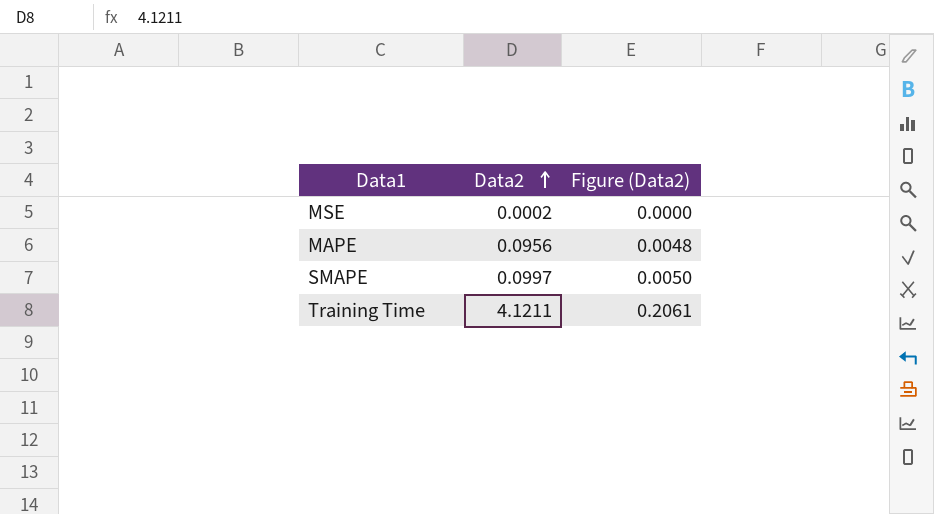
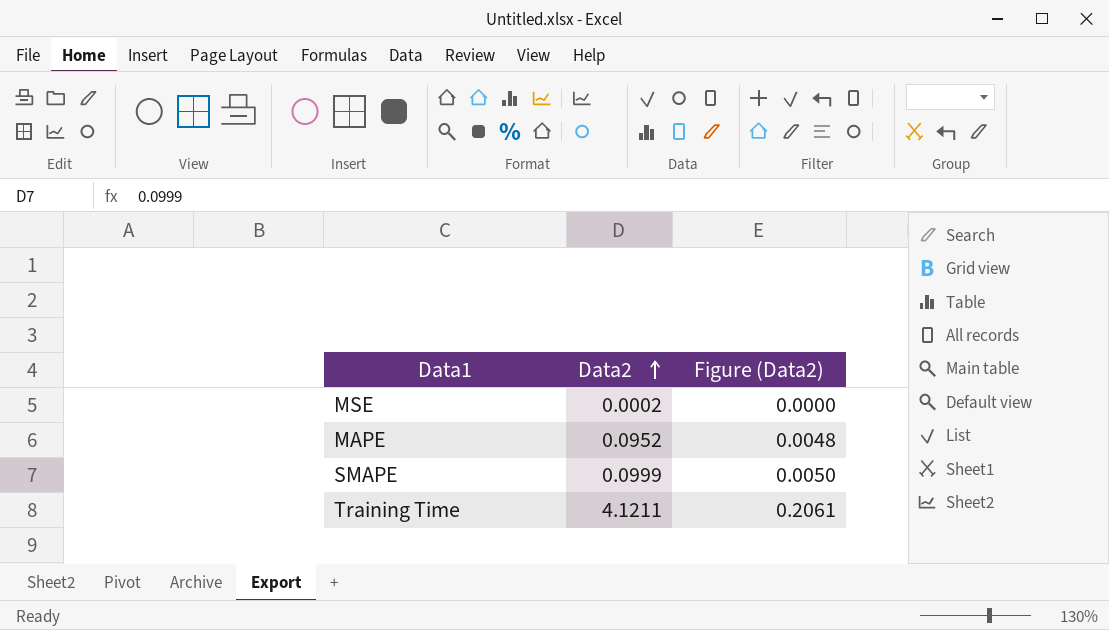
MAPE | Data2: 0.0956 -> 0.0952
SMAPE | Data2: 0.0997 -> 0.0999

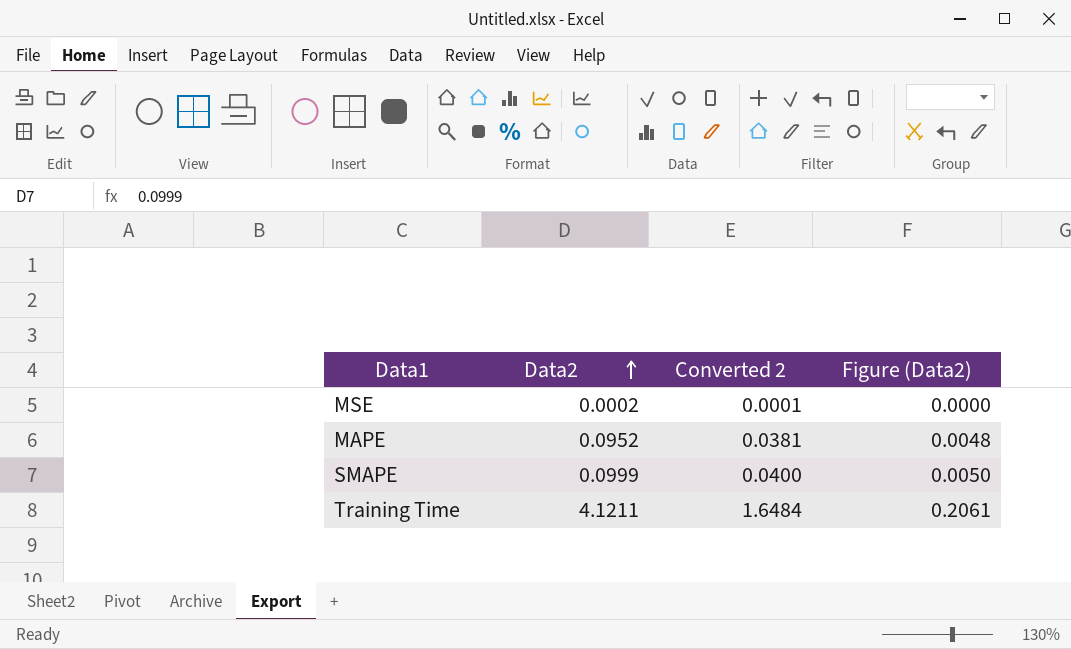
column Converted 2 | formula: none -> [Data2] * 0.4

